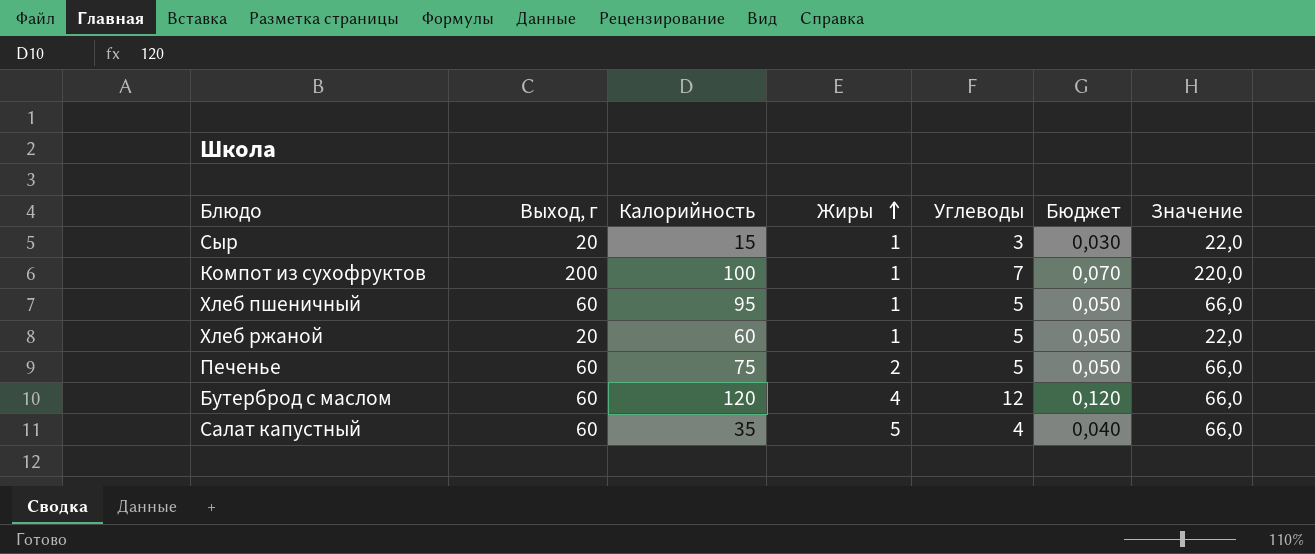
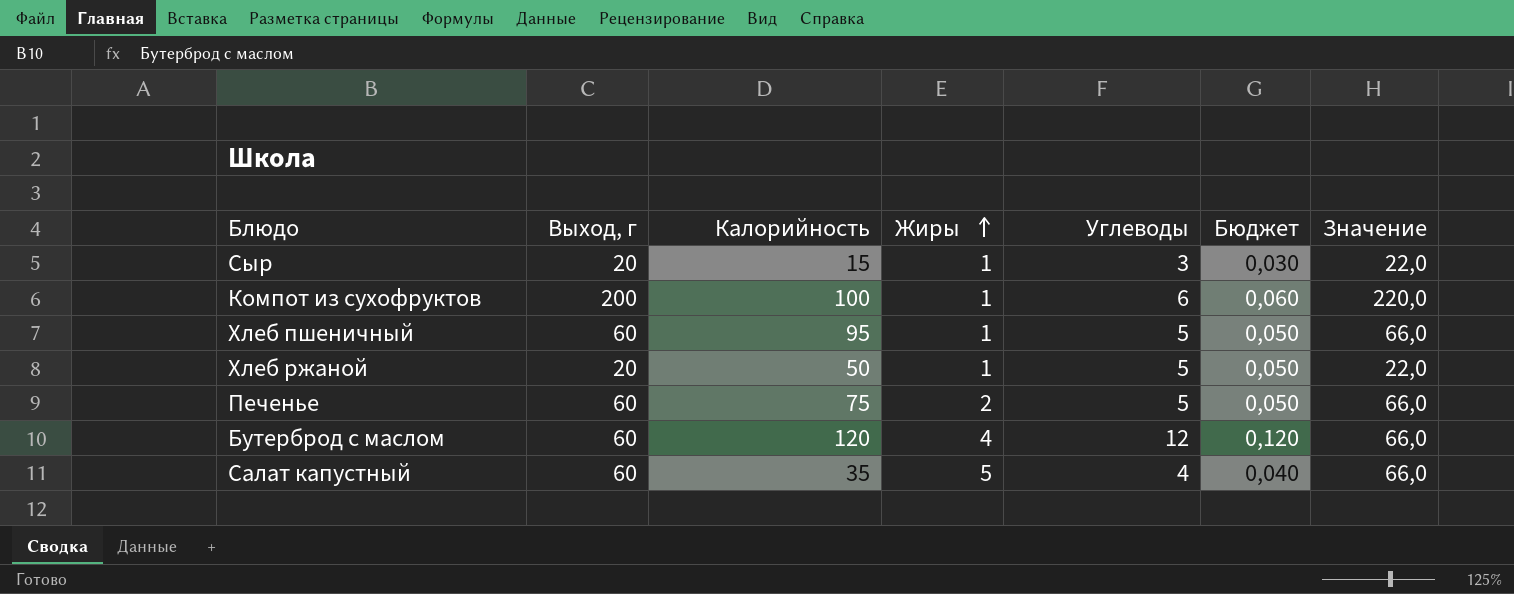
Компот из сухофруктов | Углеводы: 7 -> 6
Компот из сухофруктов | Бюджет: 0,070 -> 0,060
Хлеб ржаной | Калорийность: 60 -> 50

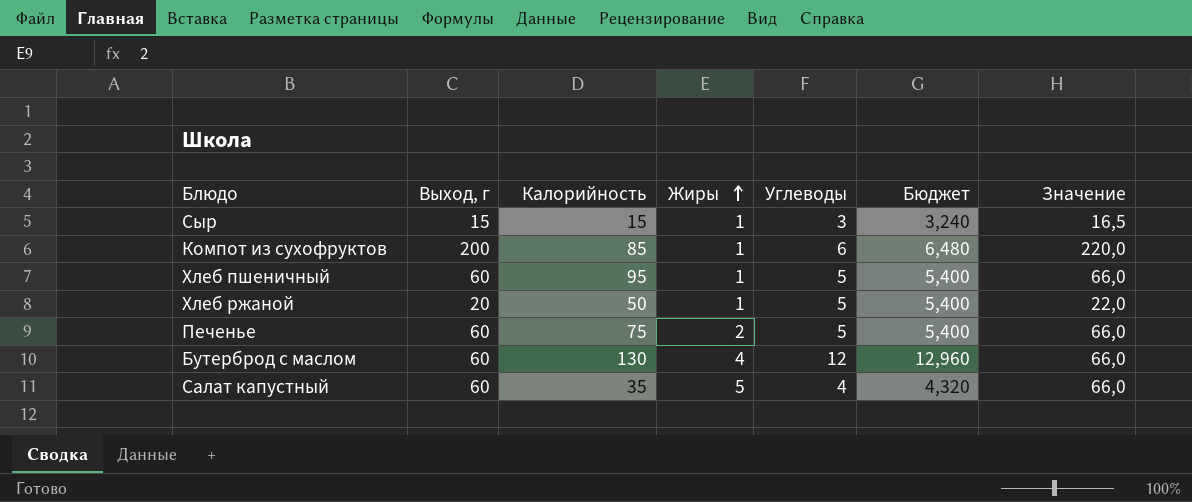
column Бюджет | formula: [Углеводы] * 0,01 -> [Углеводы] * 1,08
Сыр | Выход, г: 20 -> 15
Сыр | Значение: 22,0 -> 16,5
Компот из сухофруктов | Калорийность: 100 -> 85
Бутерброд с маслом | Калорийность: 120 -> 130

